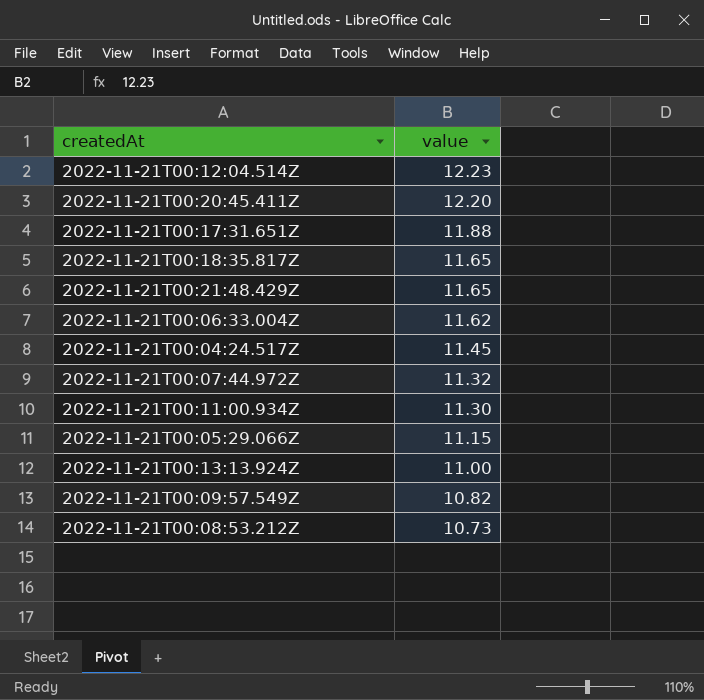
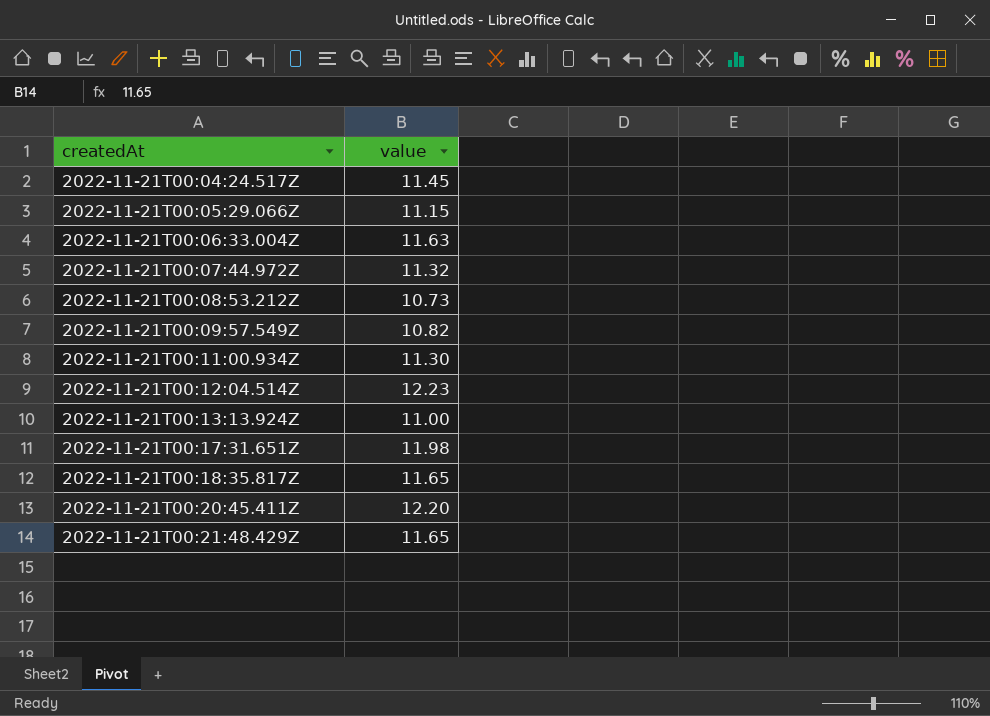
row order: value descending -> createdAt ascending
2022-11-21T00:06:33.004Z | value: 11.62 -> 11.63
2022-11-21T00:17:31.651Z | value: 11.88 -> 11.98

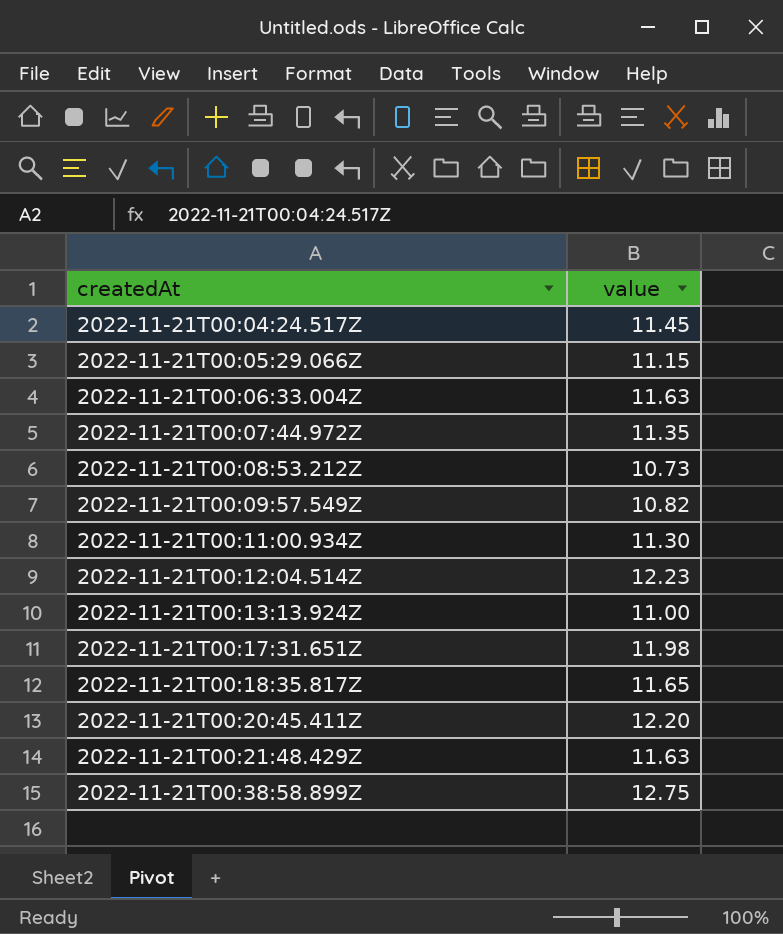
2022-11-21T00:07:44.972Z | value: 11.32 -> 11.35
2022-11-21T00:21:48.429Z | value: 11.65 -> 11.63
row 2022-11-21T00:38:58.899Z: none -> 12.75

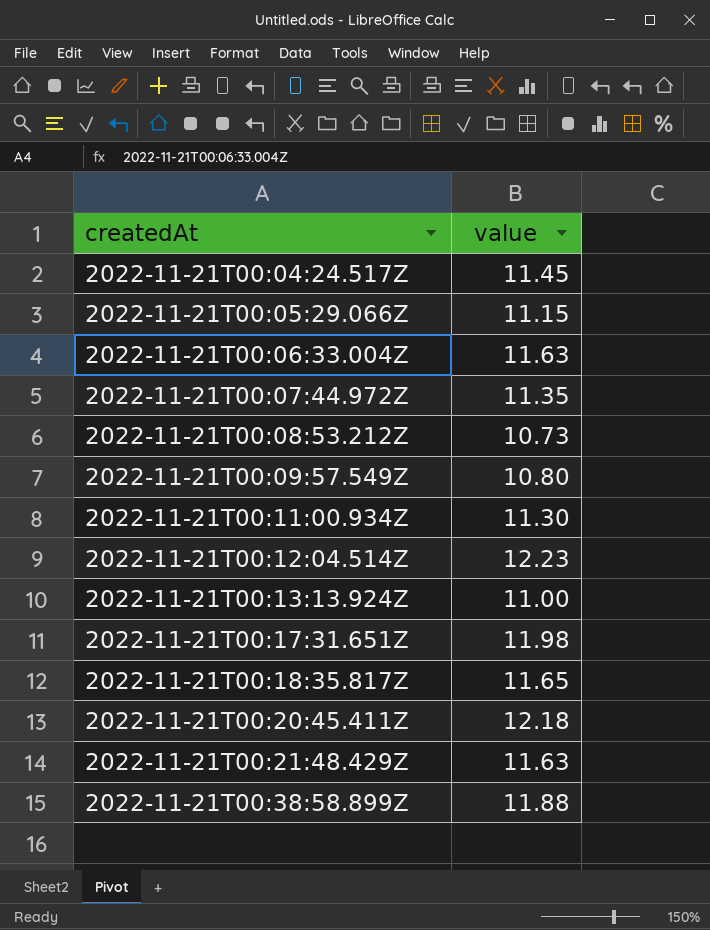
2022-11-21T00:09:57.549Z | value: 10.82 -> 10.80
2022-11-21T00:20:45.411Z | value: 12.20 -> 12.18
2022-11-21T00:38:58.899Z | value: 12.75 -> 11.88

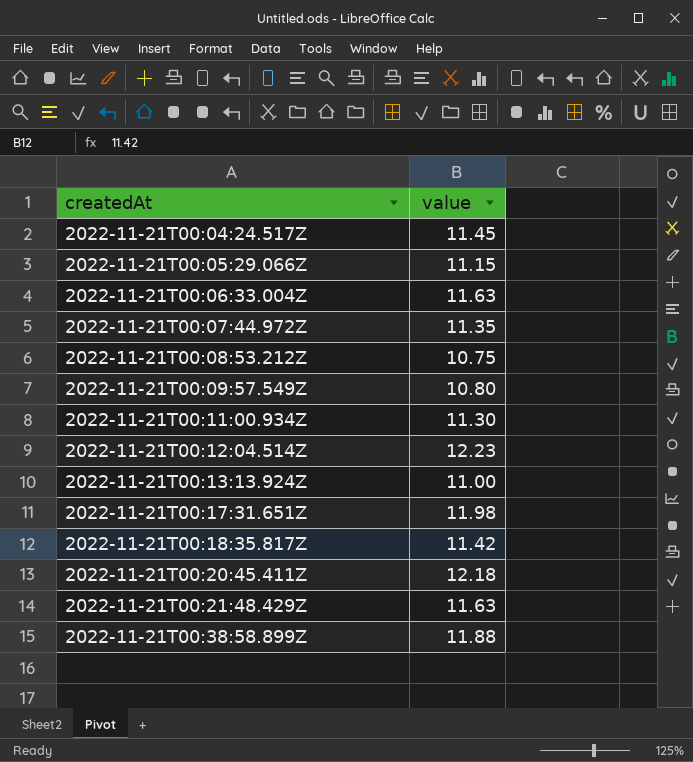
2022-11-21T00:08:53.212Z | value: 10.73 -> 10.75
2022-11-21T00:18:35.817Z | value: 11.65 -> 11.42

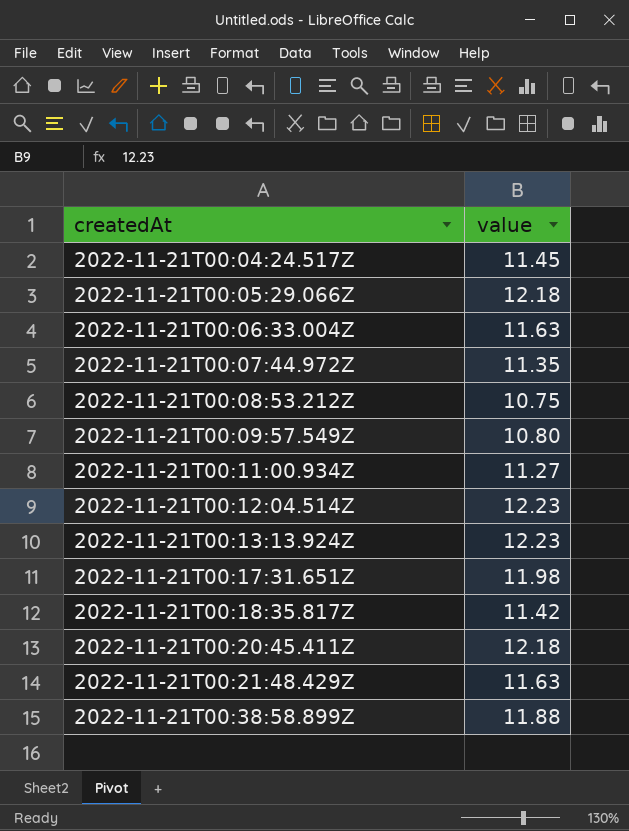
2022-11-21T00:05:29.066Z | value: 11.15 -> 12.18
2022-11-21T00:11:00.934Z | value: 11.30 -> 11.27
2022-11-21T00:13:13.924Z | value: 11.00 -> 12.23

